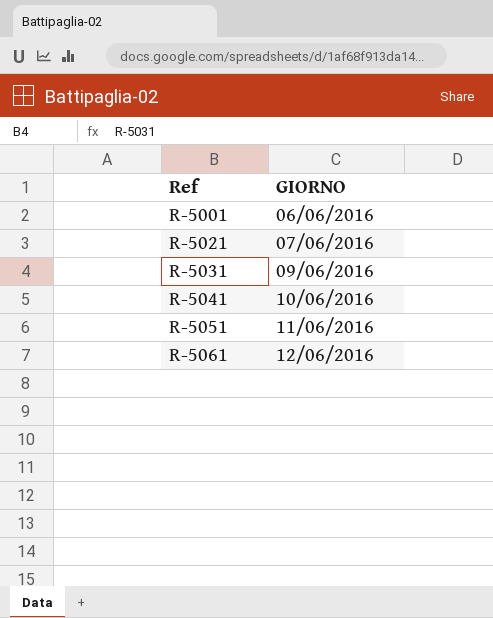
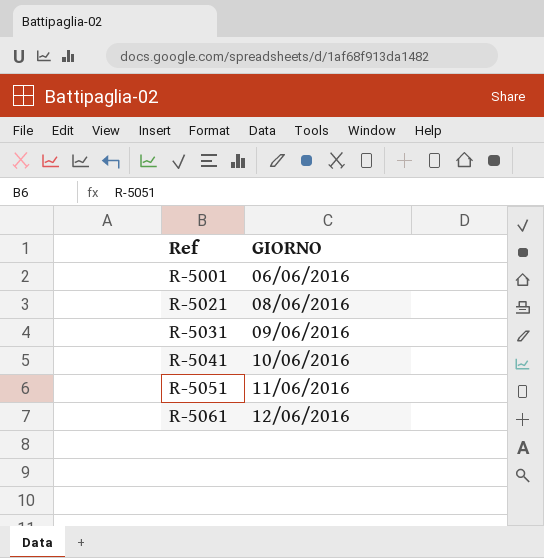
R-5021 | GIORNO: 07/06/2016 -> 08/06/2016

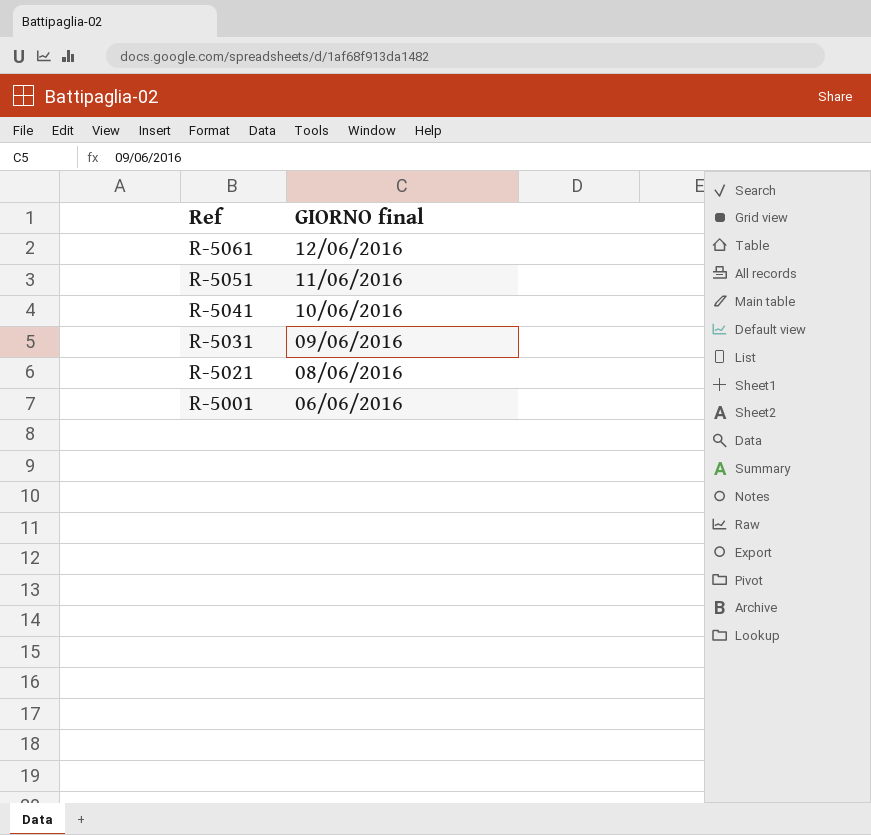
row order: Ref ascending -> Ref descending
column name: GIORNO -> GIORNO final

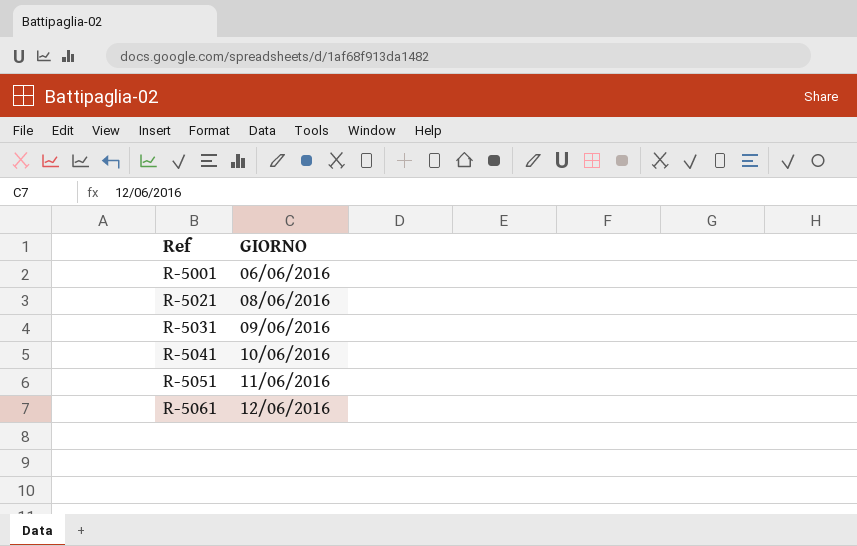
row order: Ref descending -> Ref ascending
column name: GIORNO final -> GIORNO

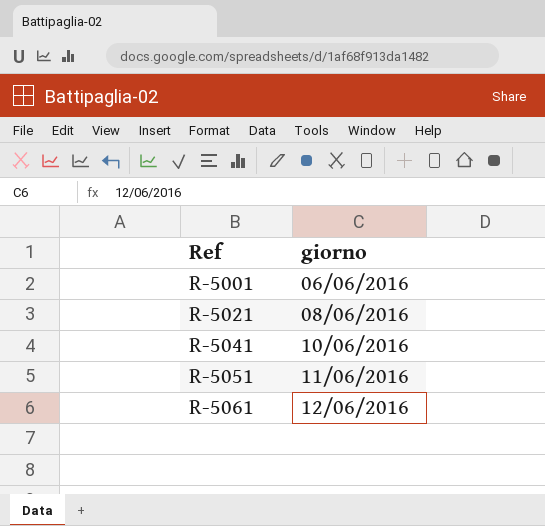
column name: GIORNO -> giorno
row R-5031: 09/06/2016 -> none

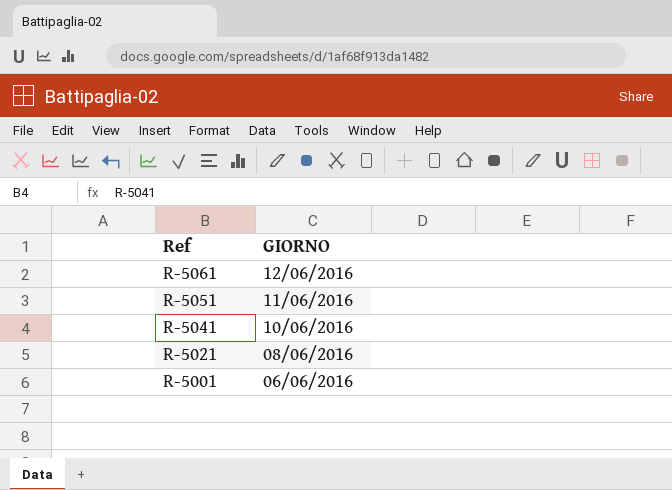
row order: Ref ascending -> Ref descending
column name: giorno -> GIORNO

